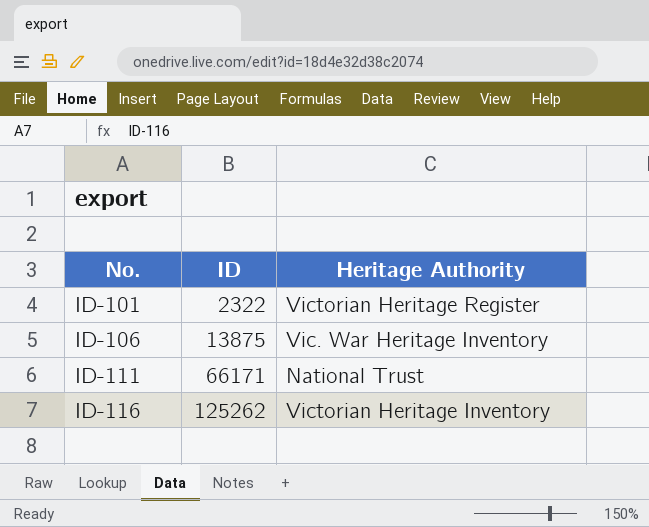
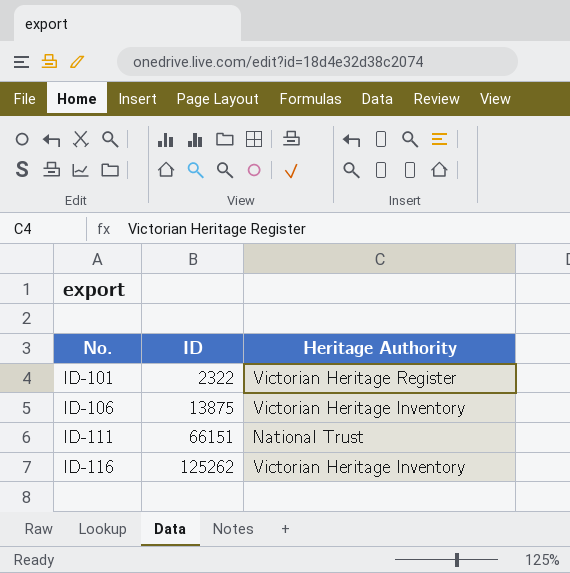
ID-106 | Heritage Authority: Vic. War Heritage Inventory -> Victorian Heritage Inventory
ID-111 | ID: 66171 -> 66151

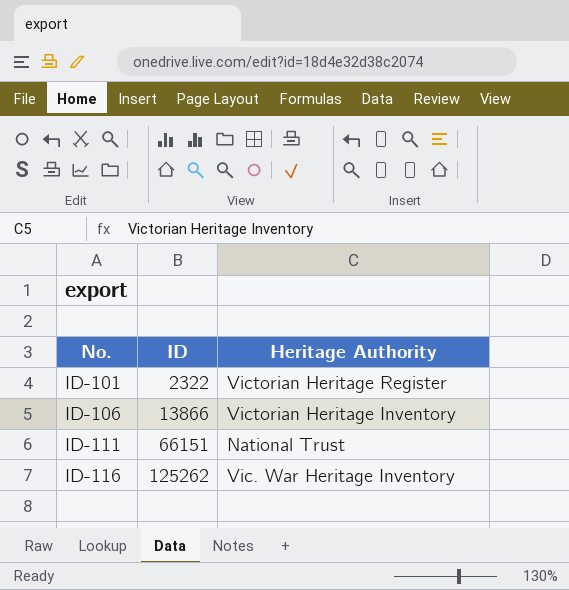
ID-106 | ID: 13875 -> 13866
ID-116 | Heritage Authority: Victorian Heritage Inventory -> Vic. War Heritage Inventory

